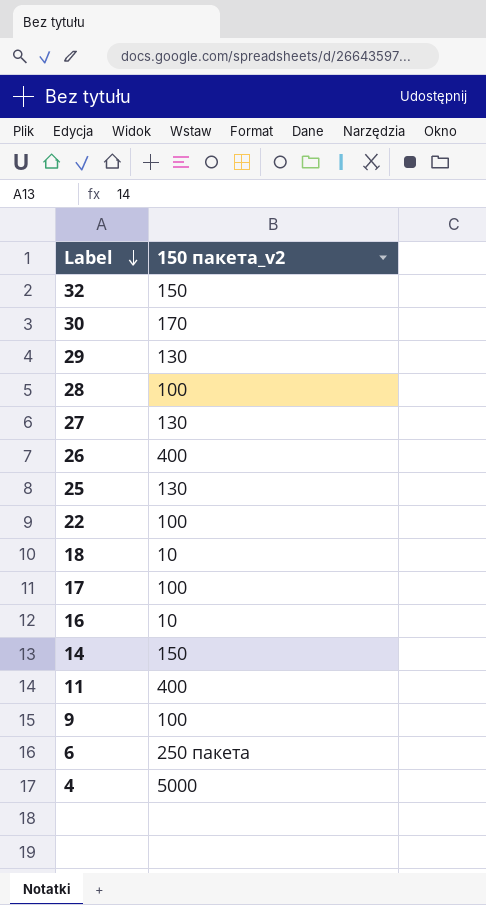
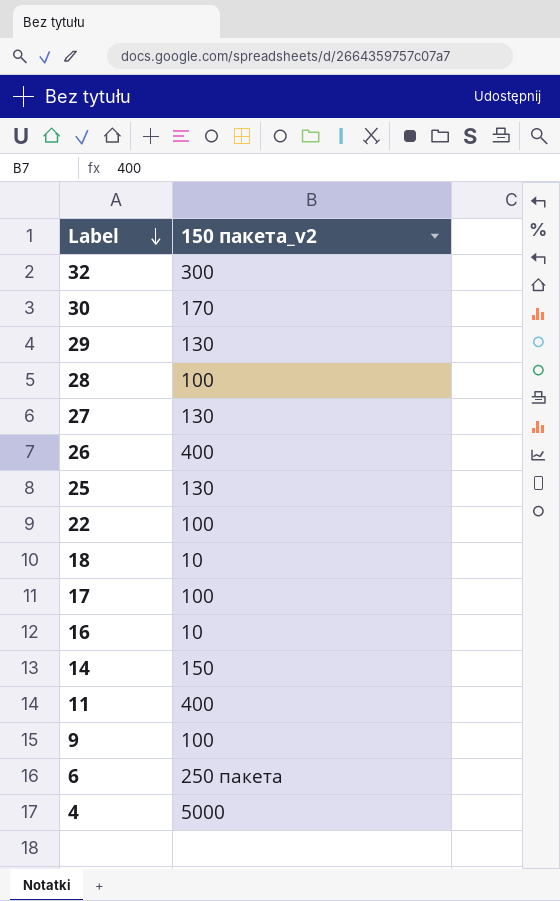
32 | 150 пакета_v2: 150 -> 300

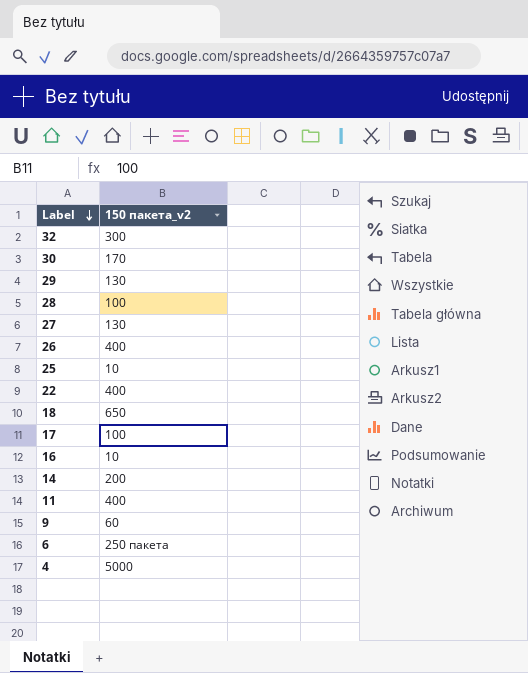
25 | 150 пакета_v2: 130 -> 10
22 | 150 пакета_v2: 100 -> 400
18 | 150 пакета_v2: 10 -> 650
14 | 150 пакета_v2: 150 -> 200
9 | 150 пакета_v2: 100 -> 60

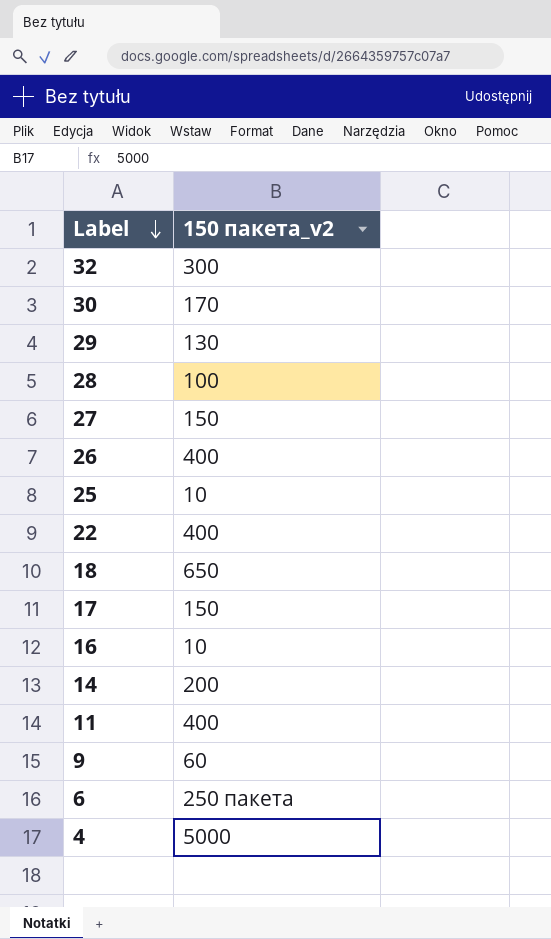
27 | 150 пакета_v2: 130 -> 150
17 | 150 пакета_v2: 100 -> 150

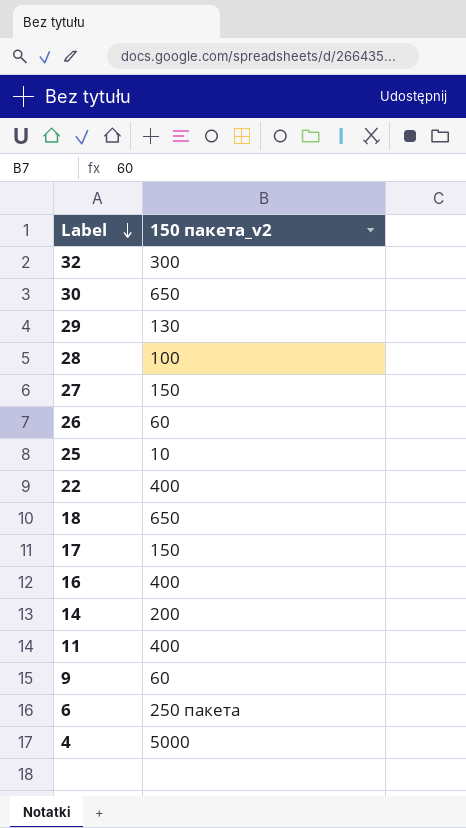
30 | 150 пакета_v2: 170 -> 650
26 | 150 пакета_v2: 400 -> 60
16 | 150 пакета_v2: 10 -> 400

